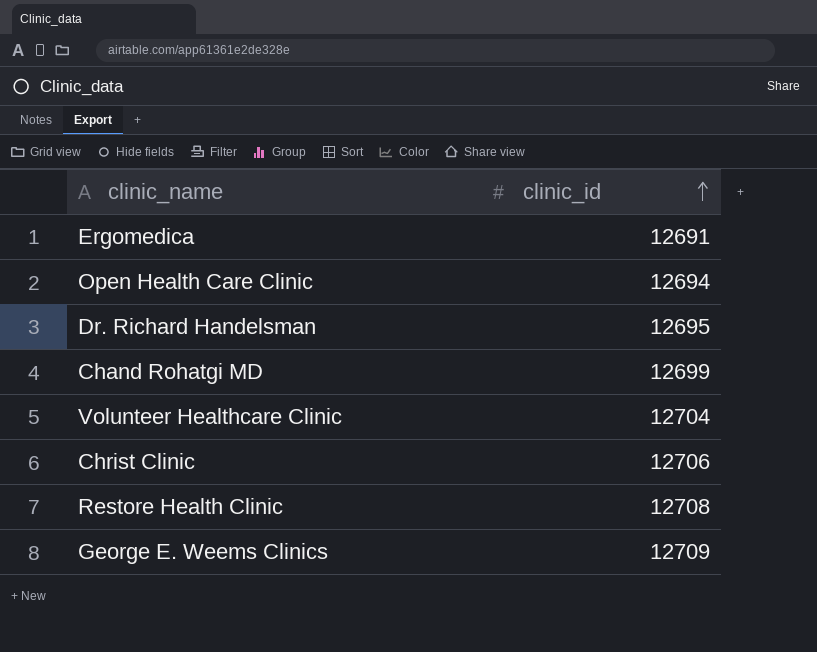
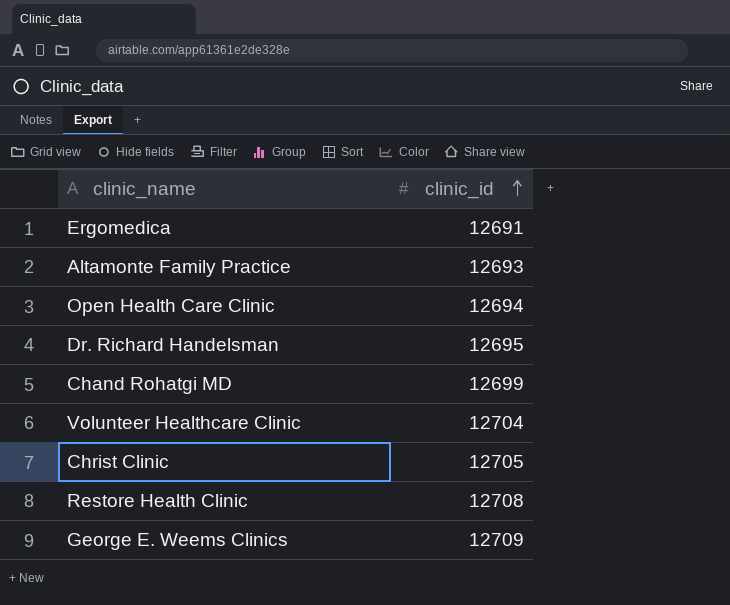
row Altamonte Family Practice: none -> 12693
Christ Clinic | clinic_id: 12706 -> 12705

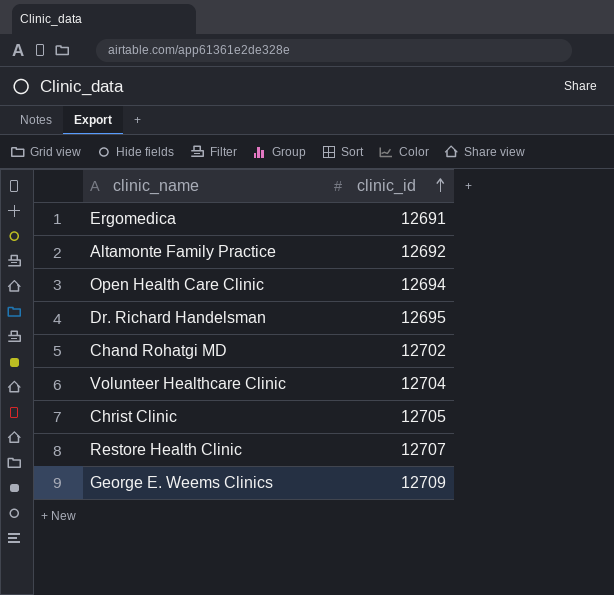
Altamonte Family Practice | clinic_id: 12693 -> 12692
Chand Rohatgi MD | clinic_id: 12699 -> 12702
Restore Health Clinic | clinic_id: 12708 -> 12707

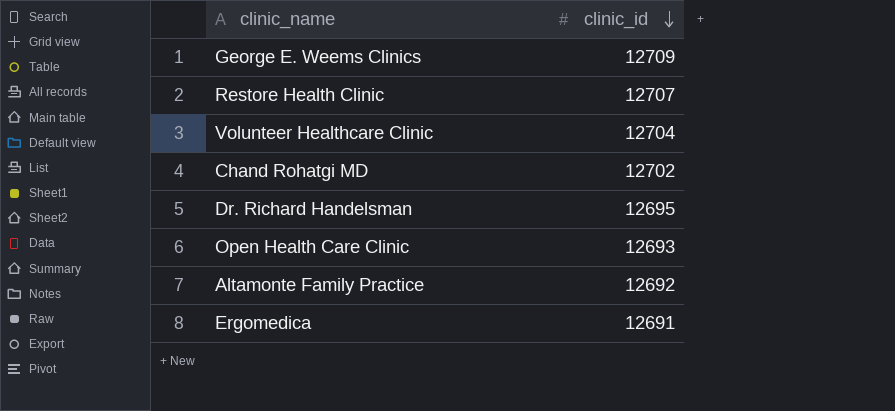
row order: clinic_id ascending -> clinic_id descending
row Christ Clinic: 12705 -> none
Open Health Care Clinic | clinic_id: 12694 -> 12693

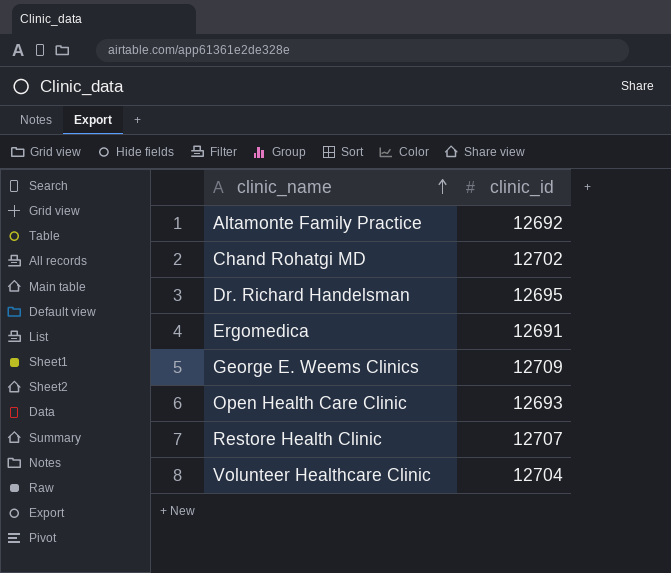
row order: clinic_id descending -> clinic_name ascending

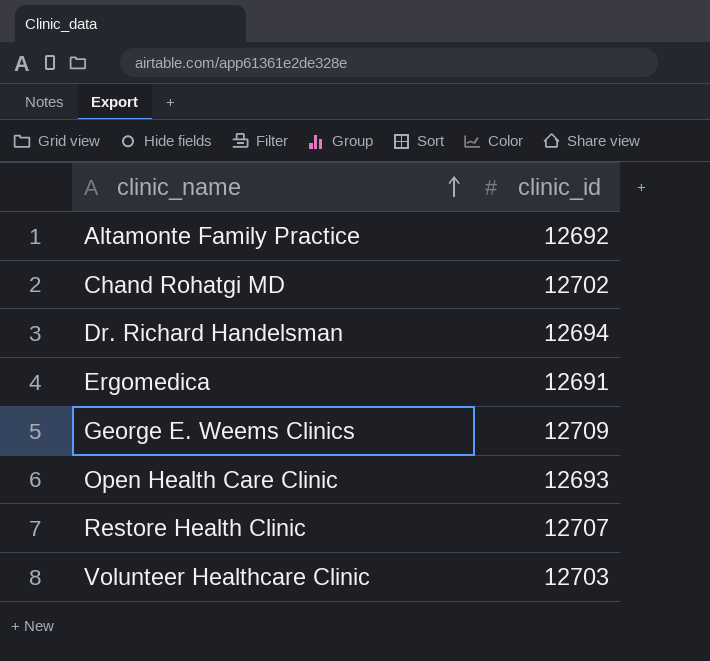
Dr. Richard Handelsman | clinic_id: 12695 -> 12694
Volunteer Healthcare Clinic | clinic_id: 12704 -> 12703

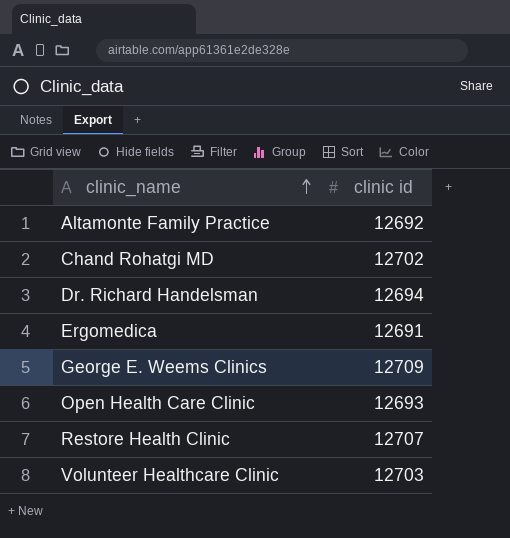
column name: clinic_id -> clinic id

